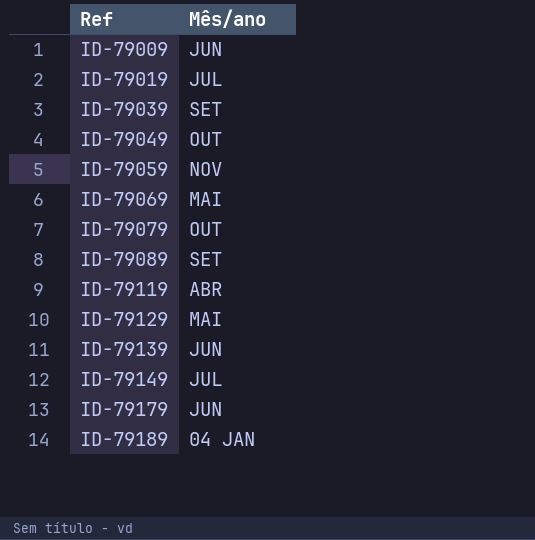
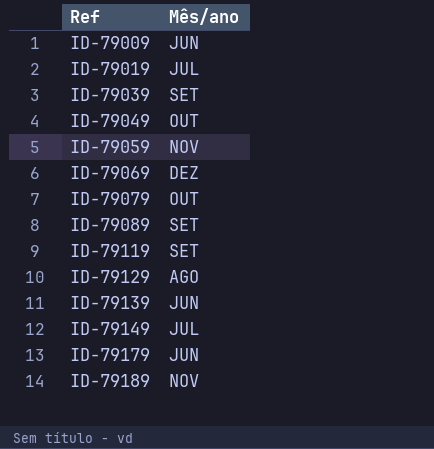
ID-79069 | Mês/ano: MAI -> DEZ
ID-79119 | Mês/ano: ABR -> SET
ID-79129 | Mês/ano: MAI -> AGO
ID-79189 | Mês/ano: 04 JAN -> NOV

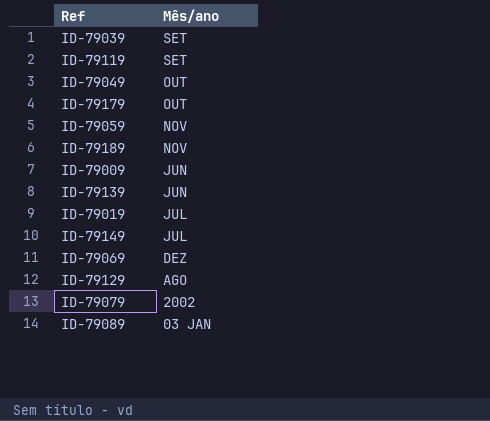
row order: Ref ascending -> Mês/ano descending
ID-79179 | Mês/ano: JUN -> OUT
ID-79079 | Mês/ano: OUT -> 2002
ID-79089 | Mês/ano: SET -> 03 JAN

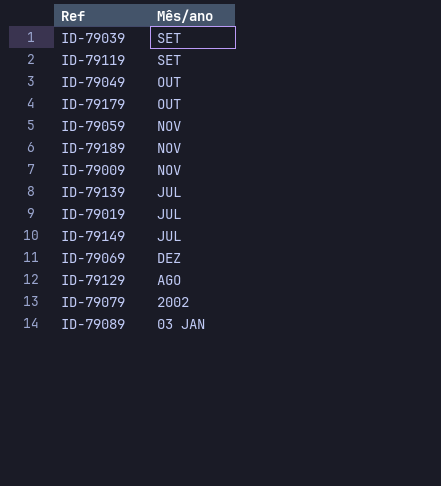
ID-79009 | Mês/ano: JUN -> NOV
ID-79139 | Mês/ano: JUN -> JUL

